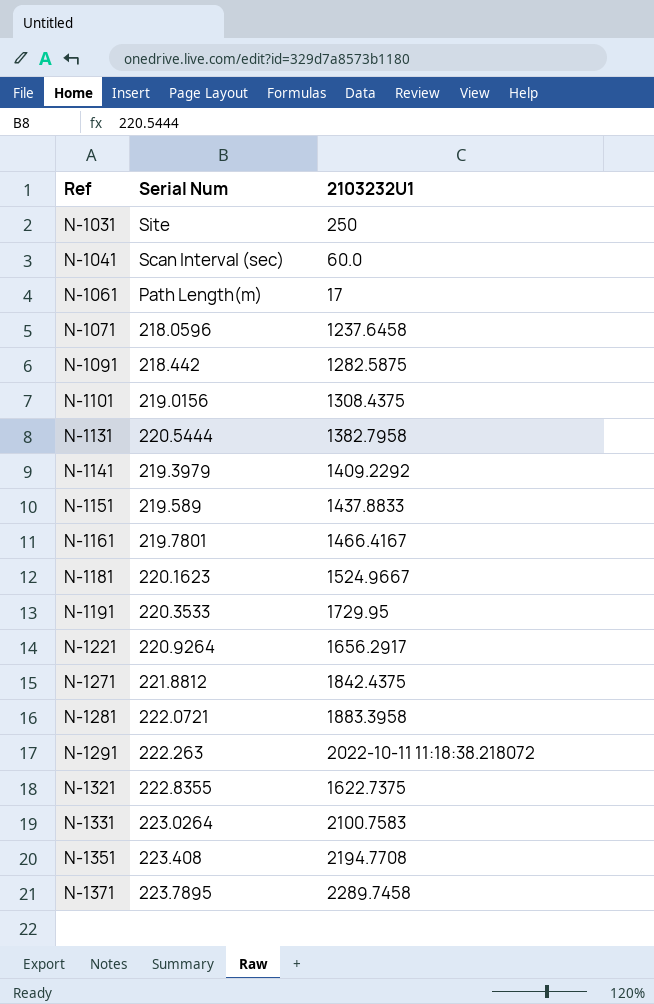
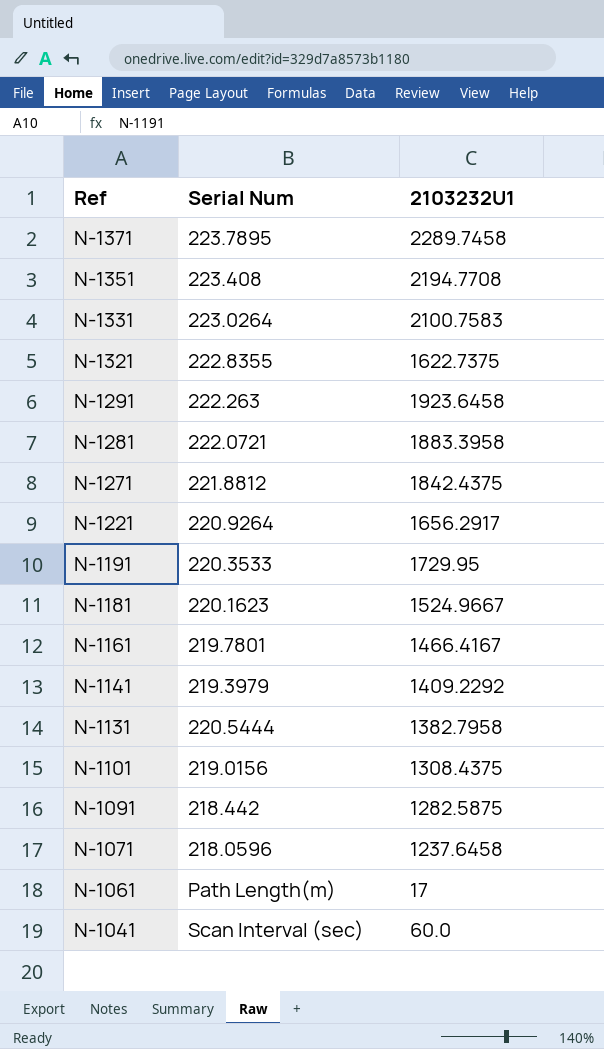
row order: Ref ascending -> Ref descending
row N-1031: Site | 250 -> none
row N-1151: 219.589 | 1437.8833 -> none
N-1291 | 2103232U1: 2022-10-11 11:18:38.218072 -> 1923.6458

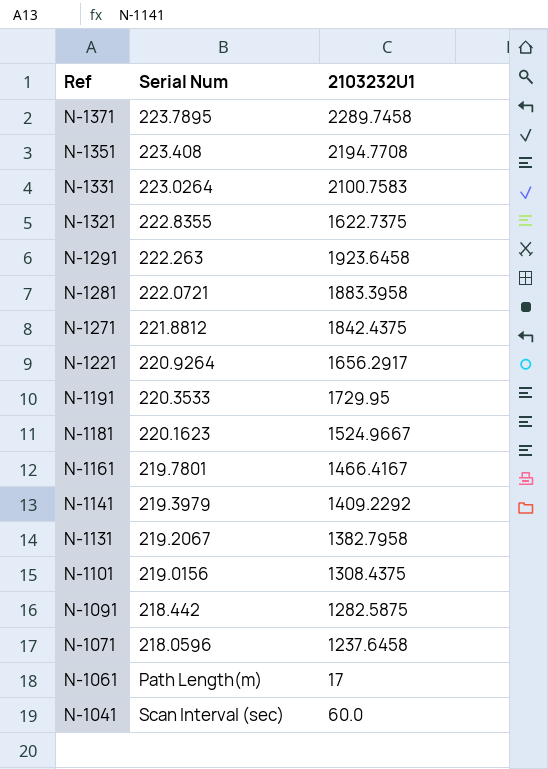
N-1131 | Serial Num: 220.5444 -> 219.2067

